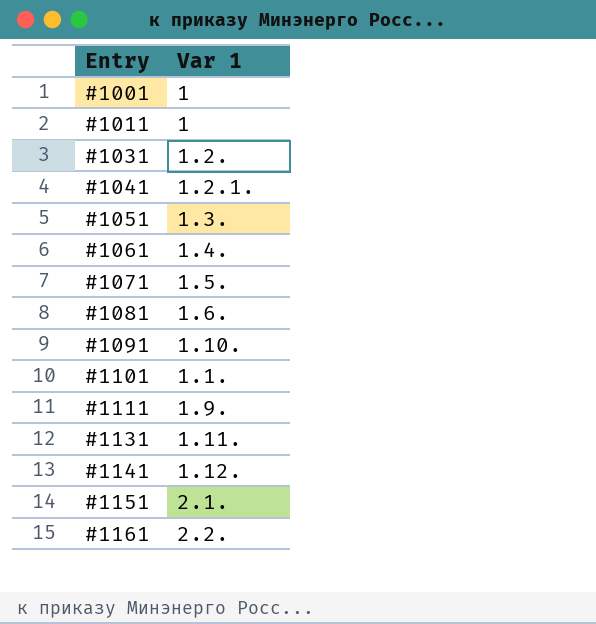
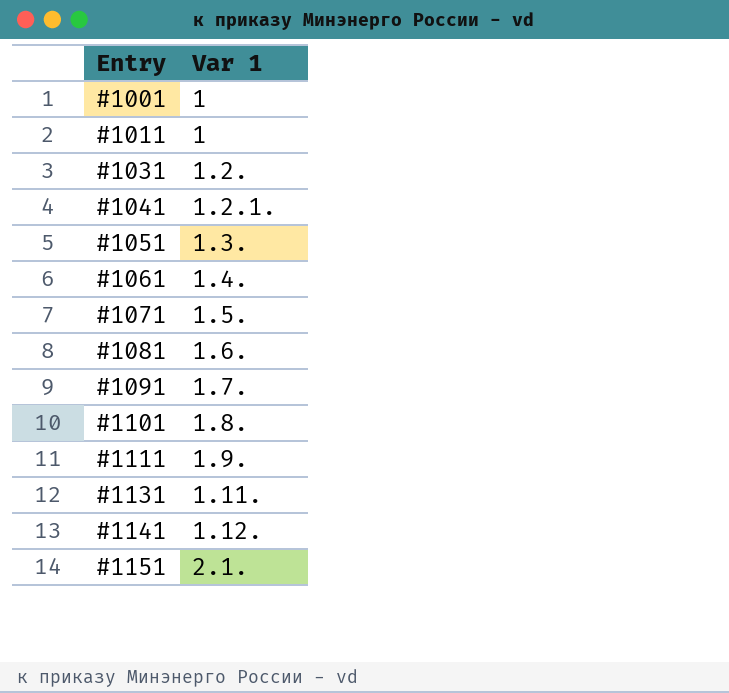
row #1161: 2.2. -> none
#1091 | Var 1: 1.10. -> 1.7.
#1101 | Var 1: 1.1. -> 1.8.

